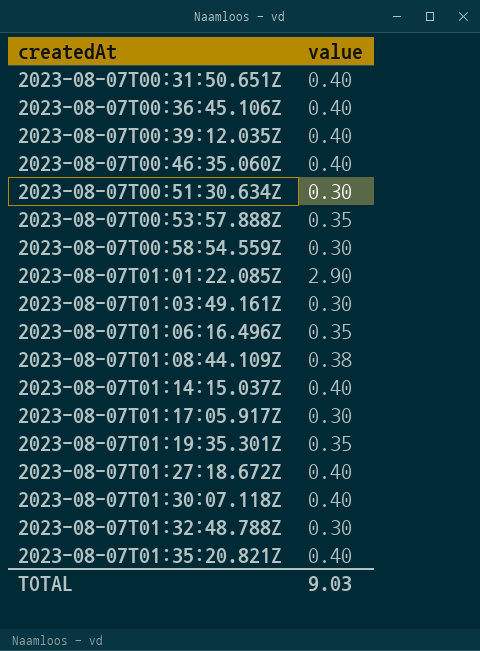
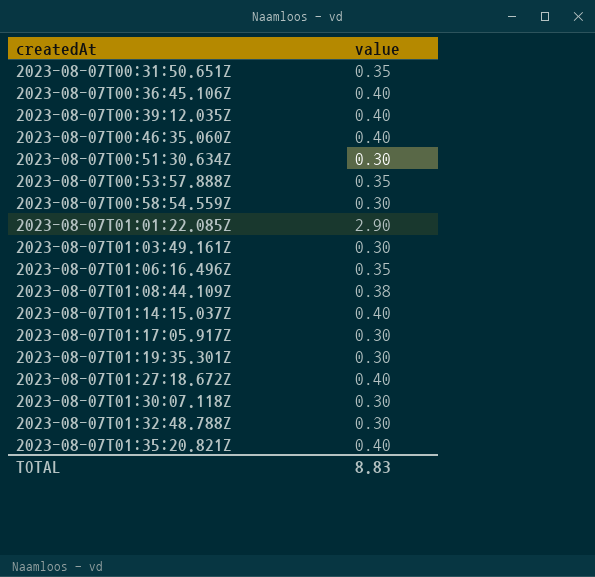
2023-08-07T00:31:50.651Z | value: 0.40 -> 0.35
2023-08-07T01:19:35.301Z | value: 0.35 -> 0.30
2023-08-07T01:30:07.118Z | value: 0.40 -> 0.30
TOTAL | value: 9.03 -> 8.83

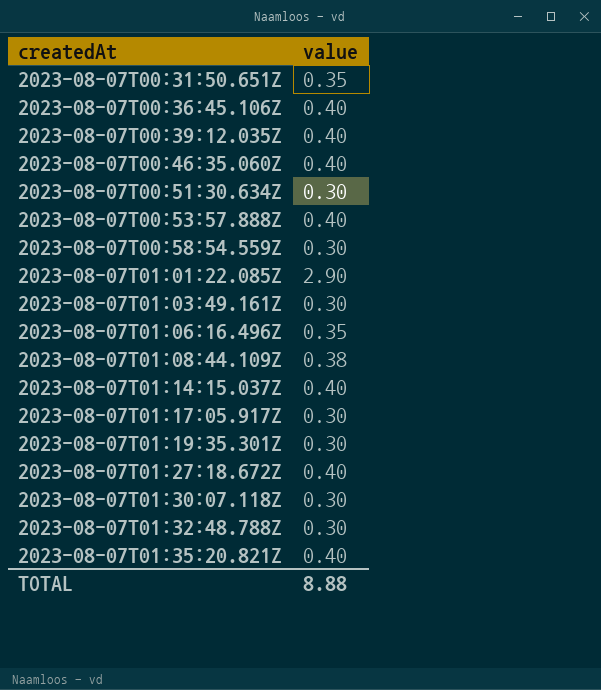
2023-08-07T00:53:57.888Z | value: 0.35 -> 0.40
TOTAL | value: 8.83 -> 8.88

